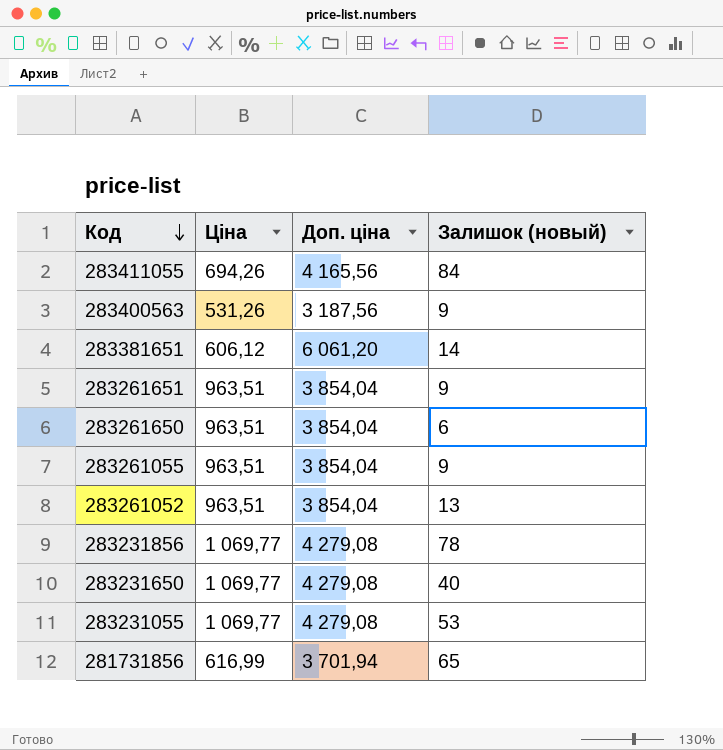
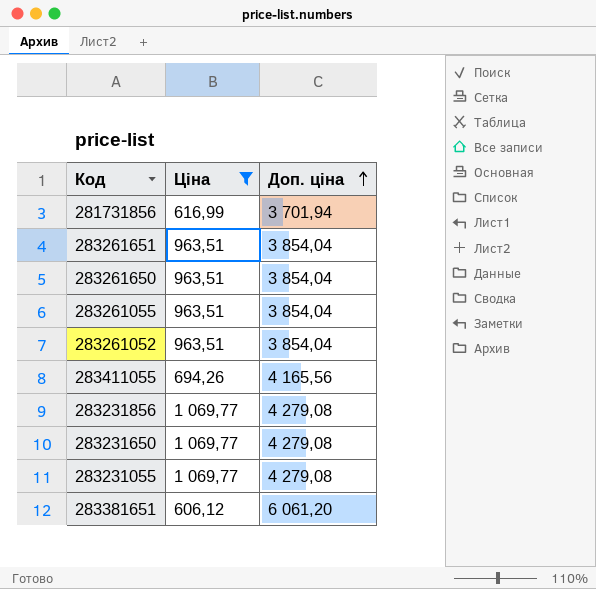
filter: none -> Ціна != 531,26
row order: Код descending -> Доп. ціна ascending
column Залишок (новый) | position: 4 -> none

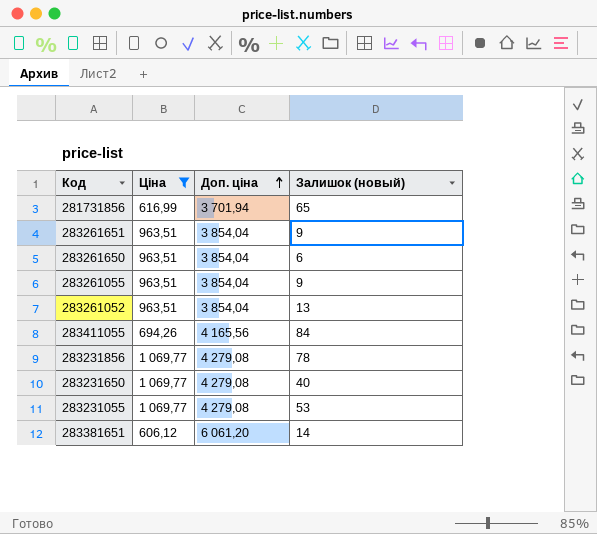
column Залишок (новый) | position: none -> 4

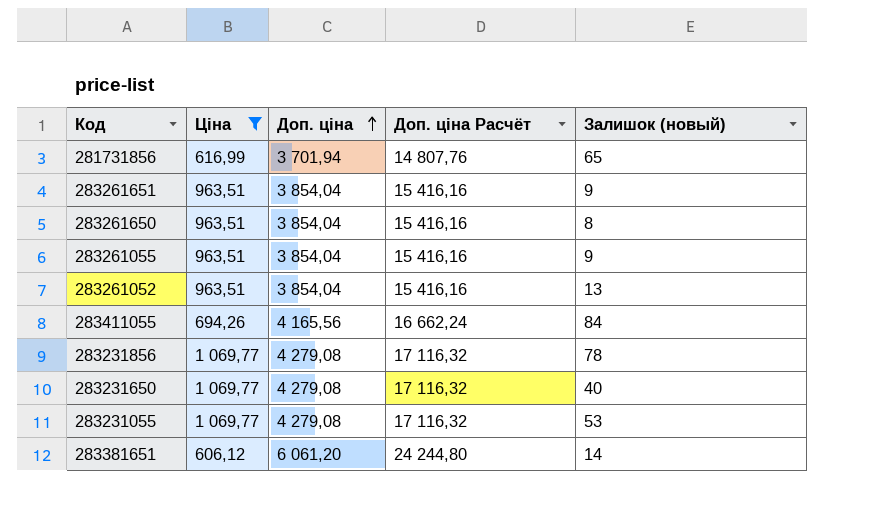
column Доп. ціна Расчёт | formula: none -> [Доп. ціна] * 4
283261650 | Залишок (новый): 6 -> 8

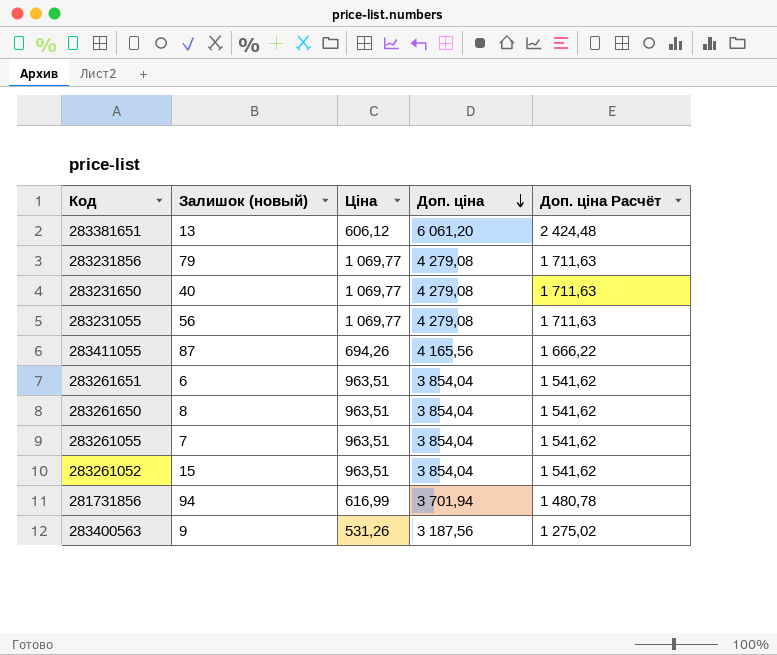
filter: Ціна != 531,26 -> none
row order: Доп. ціна ascending -> Доп. ціна descending
column Залишок (новый) | position: 5 -> 2
column Доп. ціна Расчёт | formula: [Доп. ціна] * 4 -> [Доп. ціна] * 0,4
283381651 | Залишок (новый): 14 -> 13
283231856 | Залишок (новый): 78 -> 79
283231055 | Залишок (новый): 53 -> 56
283411055 | Залишок (новый): 84 -> 87
283261651 | Залишок (новый): 9 -> 6
283261055 | Залишок (новый): 9 -> 7
283261052 | Залишок (новый): 13 -> 15
281731856 | Залишок (новый): 65 -> 94

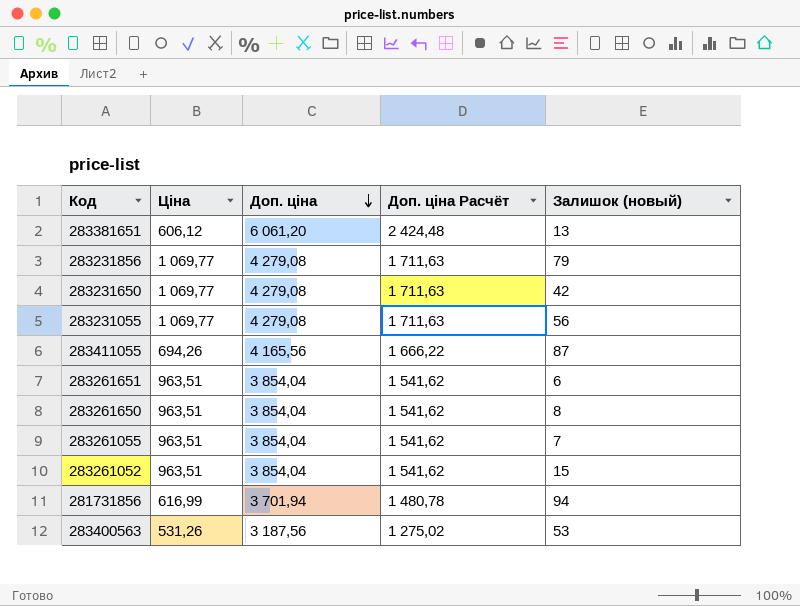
column Залишок (новый) | position: 2 -> 5
283231650 | Залишок (новый): 40 -> 42
283400563 | Залишок (новый): 9 -> 53

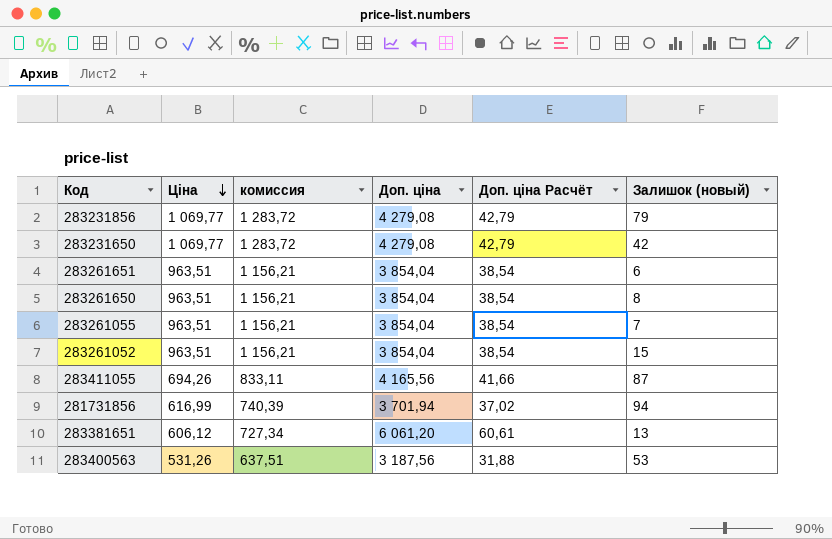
row order: Доп. ціна descending -> Ціна descending
column комиссия | formula: none -> [Ціна] * 1,2
column Доп. ціна Расчёт | formula: [Доп. ціна] * 0,4 -> [Доп. ціна] * 0,01
row 283231055: 1 069,77 | 4 279,08 | 1 711,63 | 56 -> none

